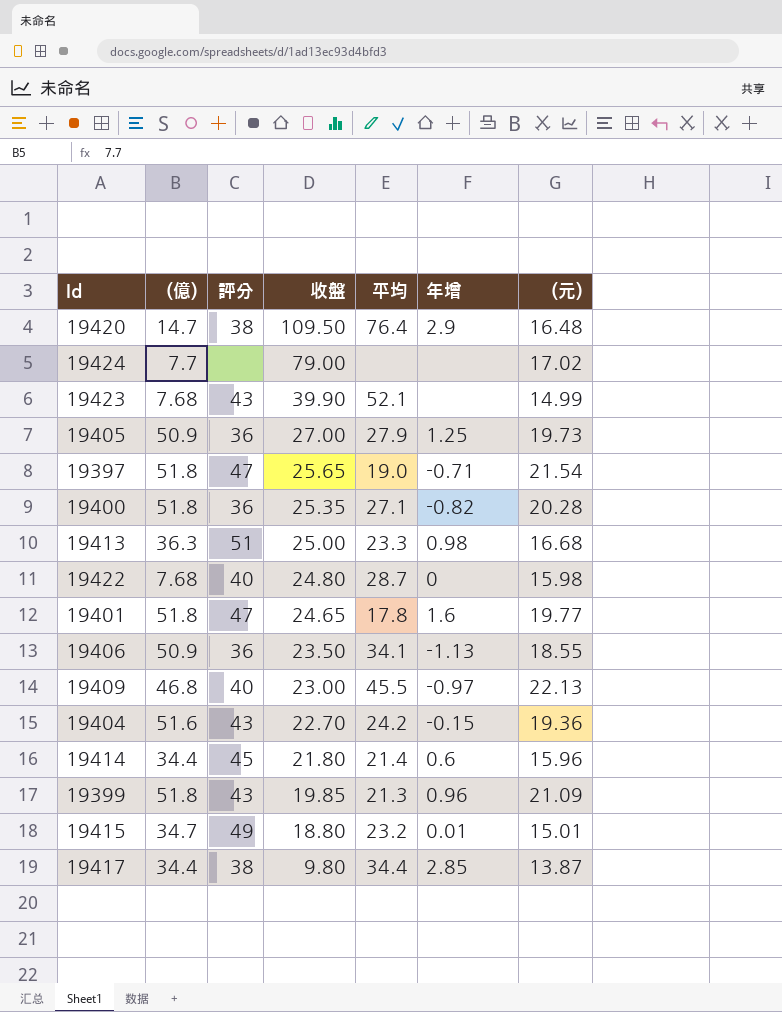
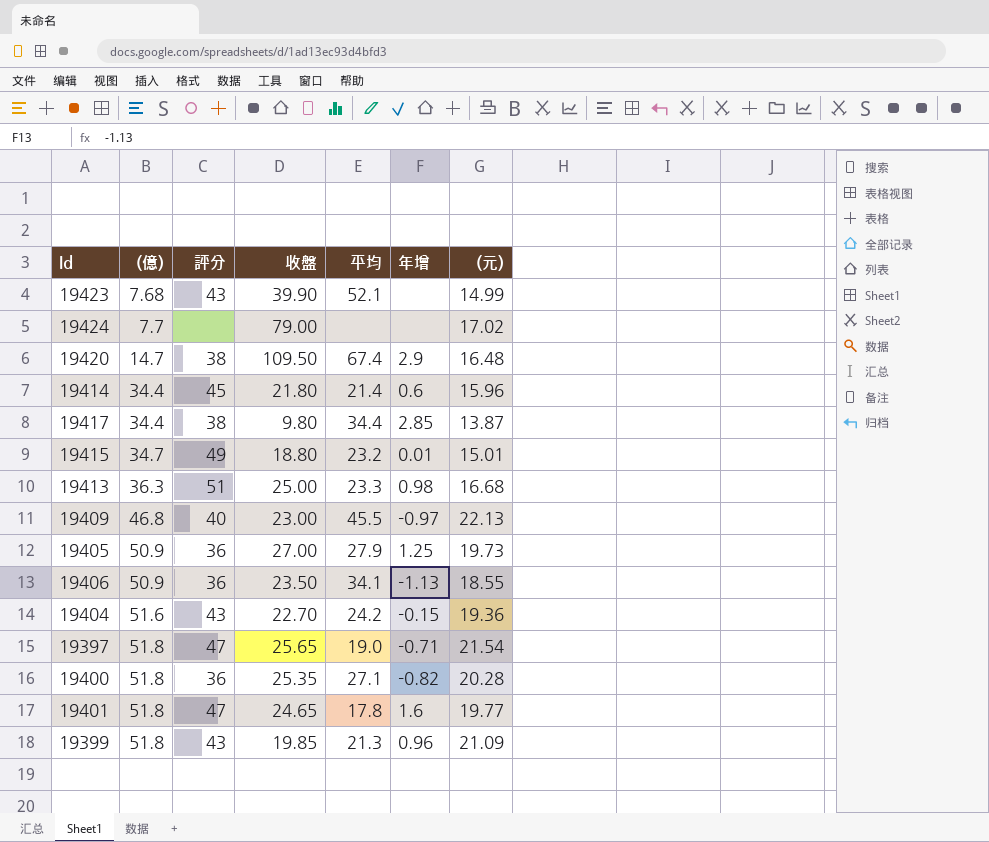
row order: 收盤 descending -> (億) ascending
row 19422: 7.68 | 40 | 24.80 | 28.7 | 0 | 15.98 -> none
19420 | 平均: 76.4 -> 67.4

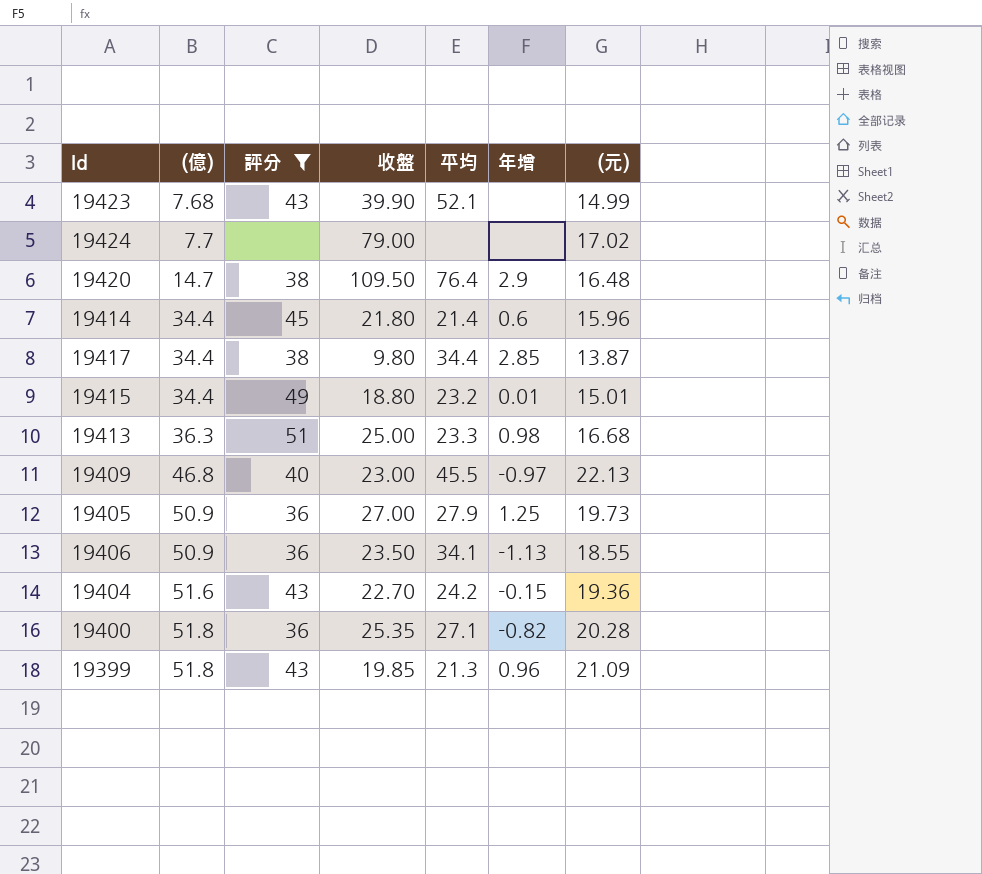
filter: none -> 評分 != 47
19420 | 平均: 67.4 -> 76.4
19415 | (億): 34.7 -> 34.4

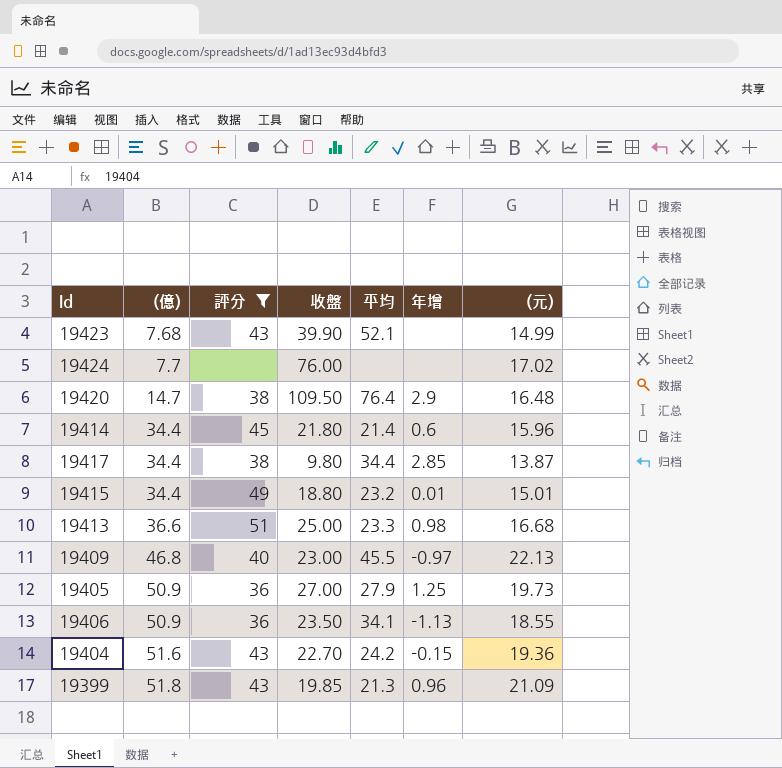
row 19400: 51.8 | 36 | 25.35 | 27.1 | -0.82 | 20.28 -> none
19424 | 收盤: 79.00 -> 76.00
19413 | (億): 36.3 -> 36.6

